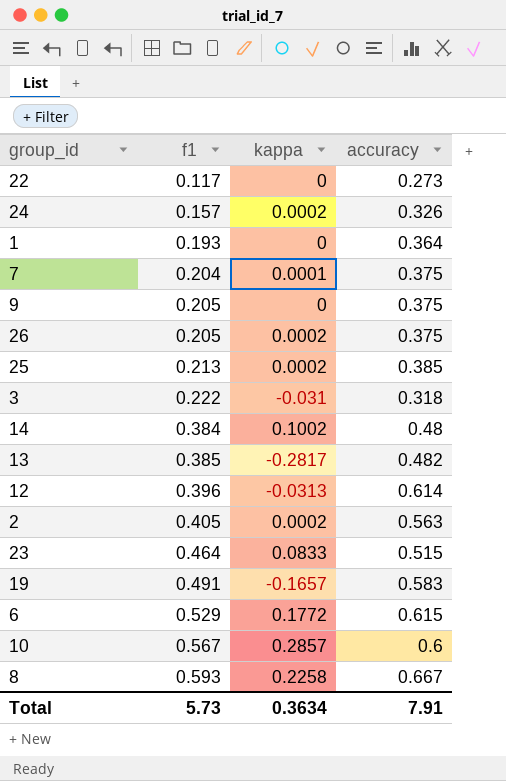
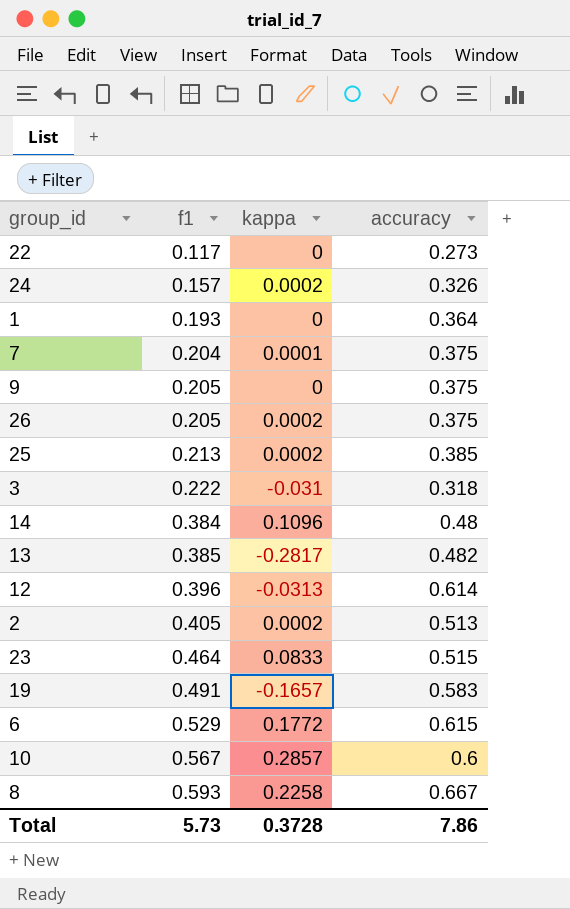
14 | kappa: 0.1002 -> 0.1096
2 | accuracy: 0.563 -> 0.513
Total | kappa: 0.3634 -> 0.3728
Total | accuracy: 7.91 -> 7.86

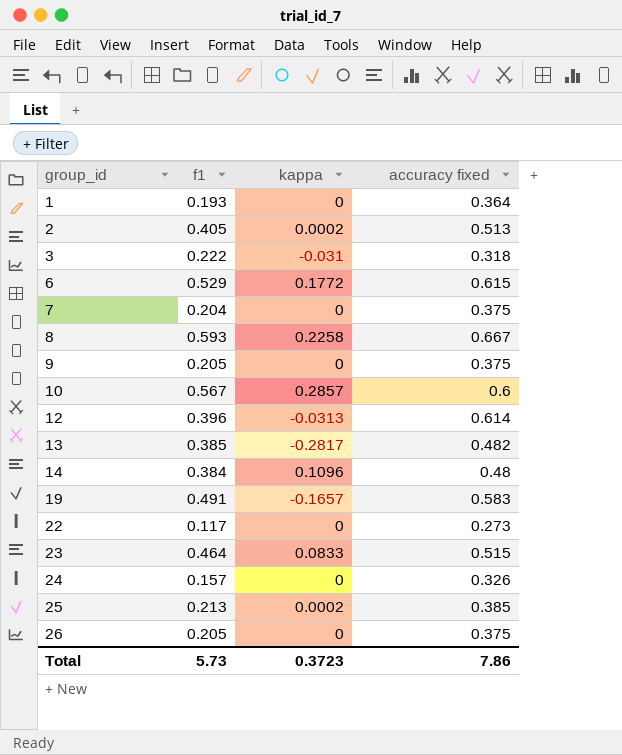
row order: f1 ascending -> group_id ascending
column name: accuracy -> accuracy fixed
7 | kappa: 0.0001 -> 0
24 | kappa: 0.0002 -> 0
26 | kappa: 0.0002 -> 0
Total | kappa: 0.3728 -> 0.3723

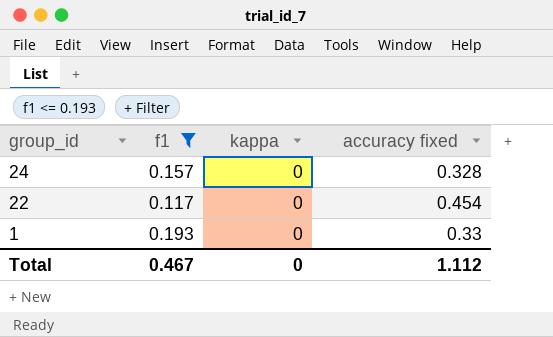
filter: none -> f1 <= 0.193
row order: group_id ascending -> group_id descending
24 | accuracy fixed: 0.326 -> 0.328
22 | accuracy fixed: 0.273 -> 0.454
1 | accuracy fixed: 0.364 -> 0.33
Total | f1: 5.73 -> 0.467
Total | kappa: 0.3723 -> 0
Total | accuracy fixed: 7.86 -> 1.112

